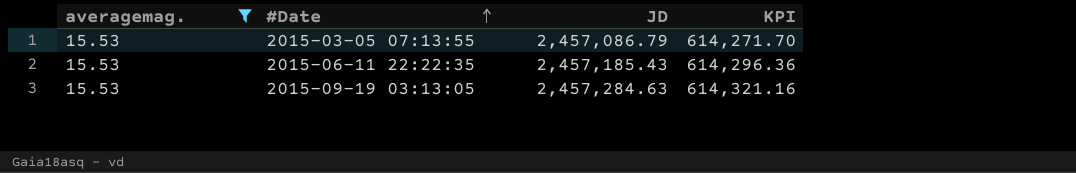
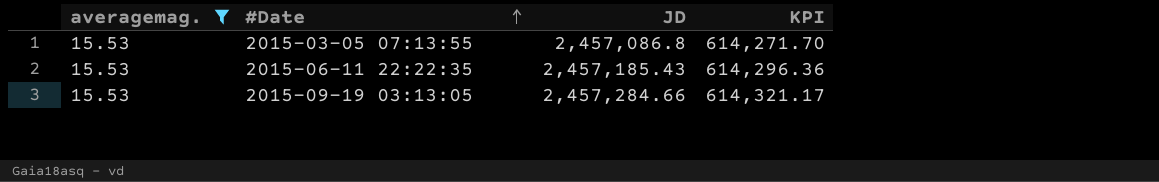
2015-03-05 07:13:55 | JD: 2,457,086.79 -> 2,457,086.8
2015-09-19 03:13:05 | JD: 2,457,284.63 -> 2,457,284.66
2015-09-19 03:13:05 | KPI: 614,321.16 -> 614,321.17

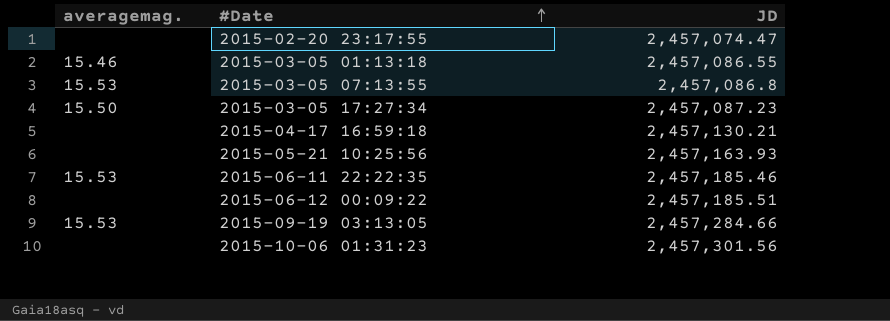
filter: averagemag. = 15.53 -> none
column KPI | formula: [JD] * 0.25 -> none
2015-06-11 22:22:35 | JD: 2,457,185.43 -> 2,457,185.46

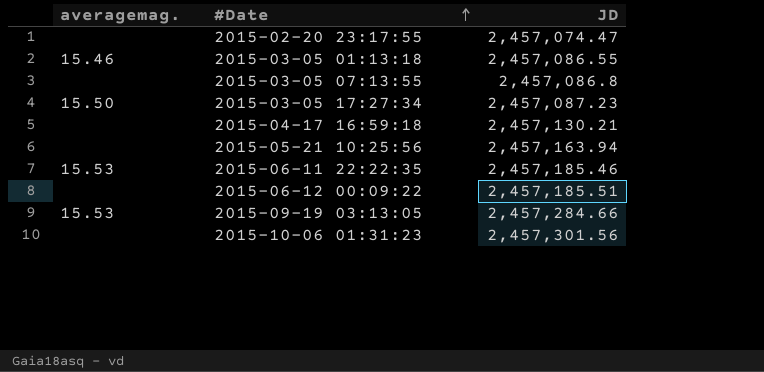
2015-03-05 07:13:55 | averagemag.: 15.53 -> none
2015-05-21 10:25:56 | JD: 2,457,163.93 -> 2,457,163.94

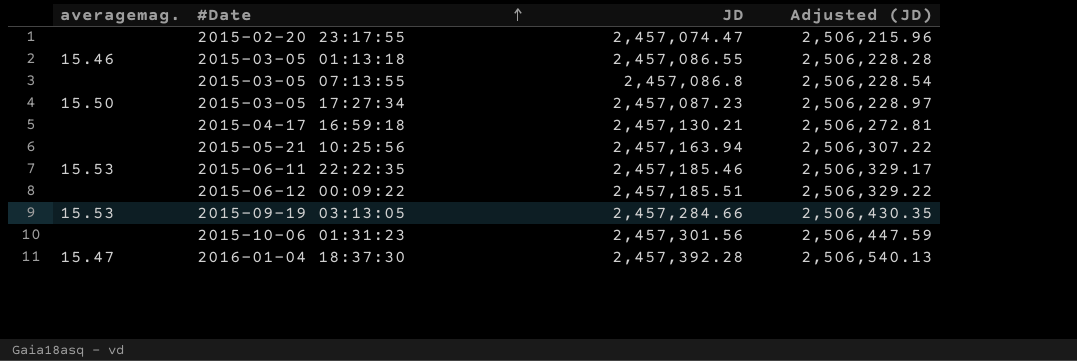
column Adjusted (JD) | formula: none -> [JD] * 1.02
row 2016-01-04 18:37:30: none -> 15.47 | 2,457,392.28 | 2,506,540.13

